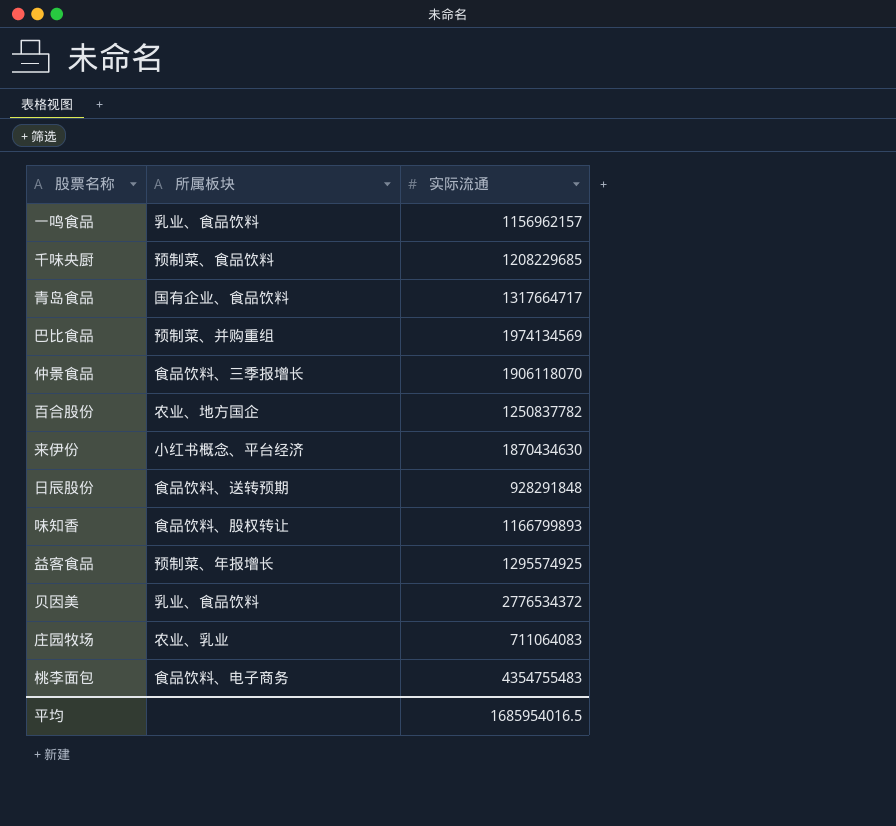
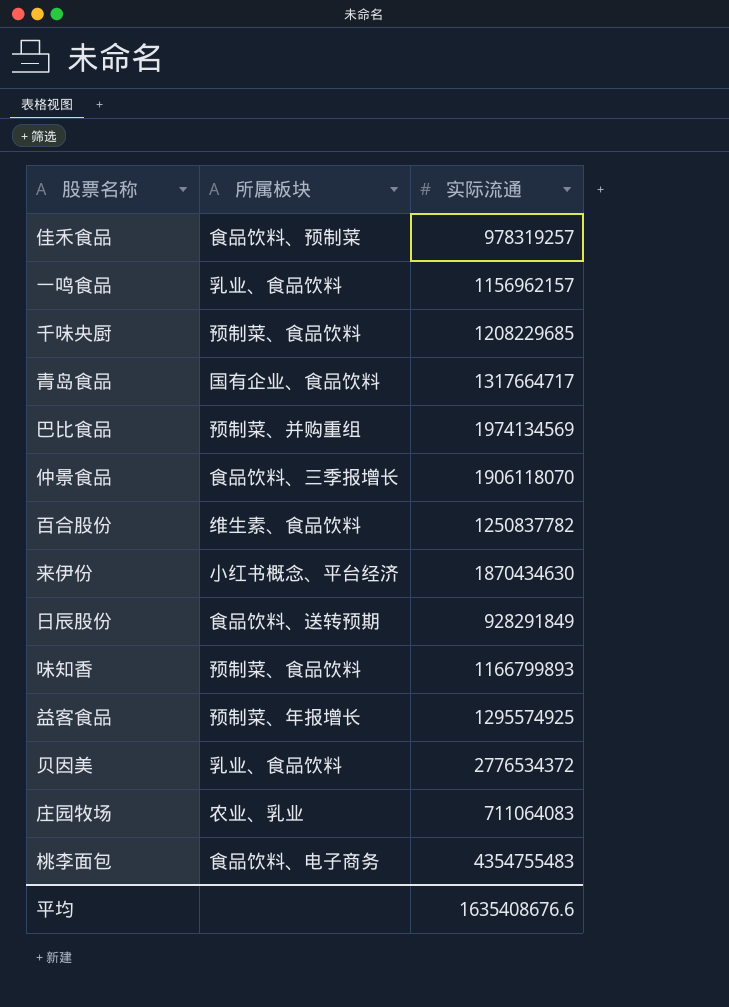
row 佳禾食品: none -> 食品饮料、预制菜 | 978319257
百合股份 | 所属板块: 农业、地方国企 -> 维生素、食品饮料
日辰股份 | 实际流通: 928291848 -> 928291849
味知香 | 所属板块: 食品饮料、股权转让 -> 预制菜、食品饮料
平均 | 实际流通: 1685954016.5 -> 1635408676.6

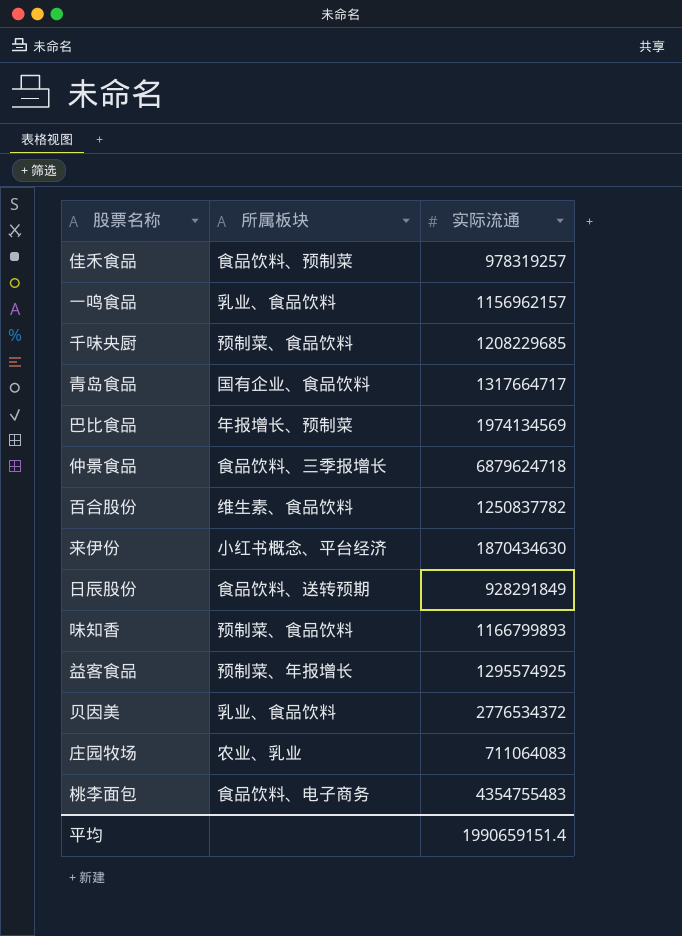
巴比食品 | 所属板块: 预制菜、并购重组 -> 年报增长、预制菜
仲景食品 | 实际流通: 1906118070 -> 6879624718
平均 | 实际流通: 1635408676.6 -> 1990659151.4

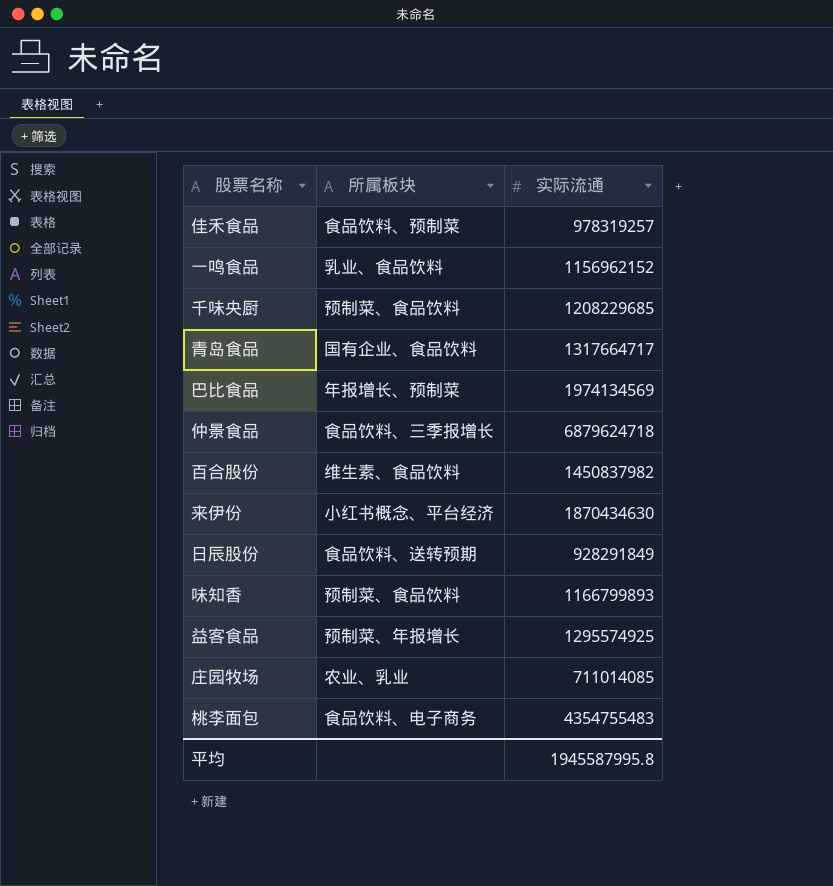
row 贝因美: 乳业、食品饮料 | 2776534372 -> none
一鸣食品 | 实际流通: 1156962157 -> 1156962152
百合股份 | 实际流通: 1250837782 -> 1450837982
庄园牧场 | 实际流通: 711064083 -> 711014085
平均 | 实际流通: 1990659151.4 -> 1945587995.8

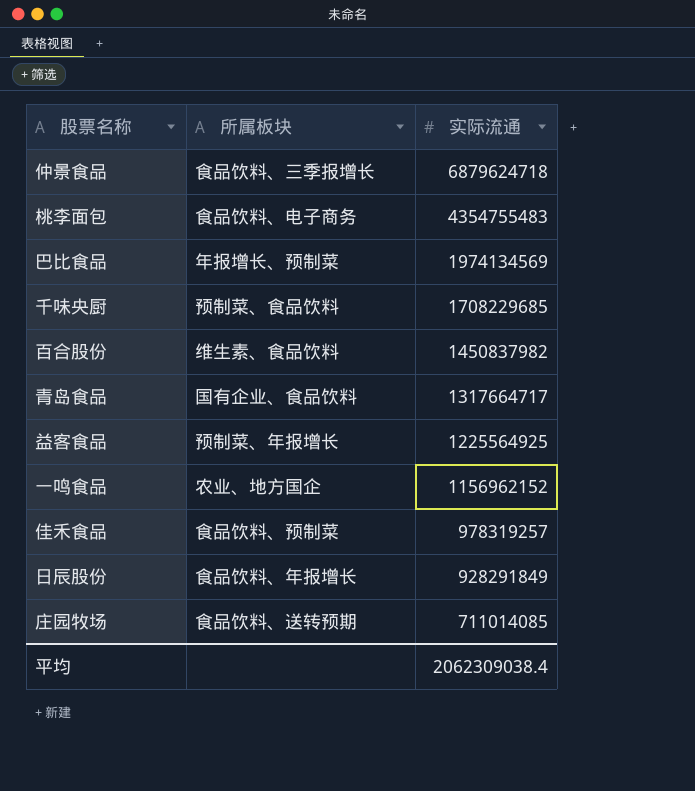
row order: none -> 实际流通 descending
row 来伊份: 小红书概念、平台经济 | 1870434630 -> none
row 味知香: 预制菜、食品饮料 | 1166799893 -> none
千味央厨 | 实际流通: 1208229685 -> 1708229685
益客食品 | 实际流通: 1295574925 -> 1225564925
一鸣食品 | 所属板块: 乳业、食品饮料 -> 农业、地方国企
日辰股份 | 所属板块: 食品饮料、送转预期 -> 食品饮料、年报增长
庄园牧场 | 所属板块: 农业、乳业 -> 食品饮料、送转预期
平均 | 实际流通: 1945587995.8 -> 2062309038.4

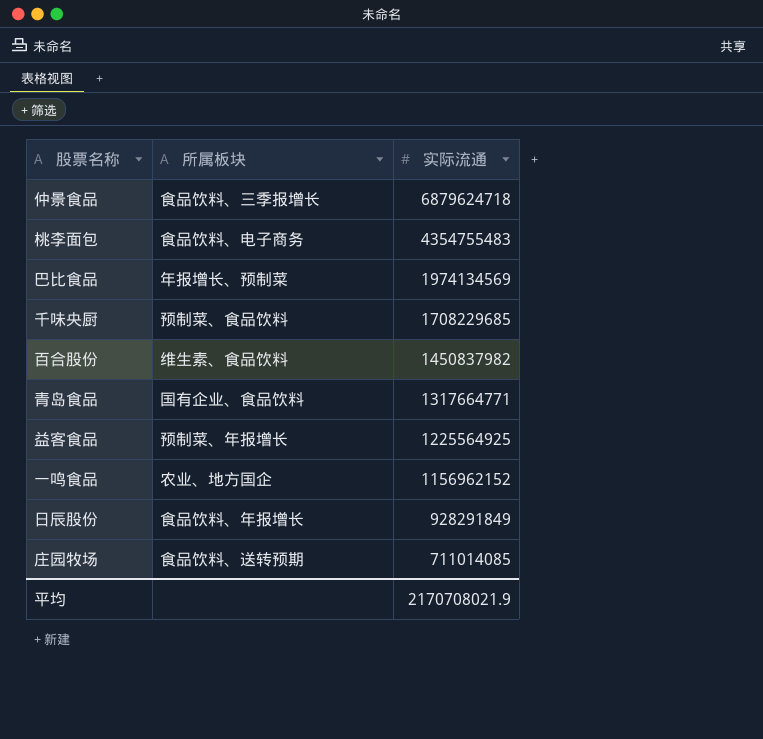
row 佳禾食品: 食品饮料、预制菜 | 978319257 -> none
青岛食品 | 实际流通: 1317664717 -> 1317664771
平均 | 实际流通: 2062309038.4 -> 2170708021.9

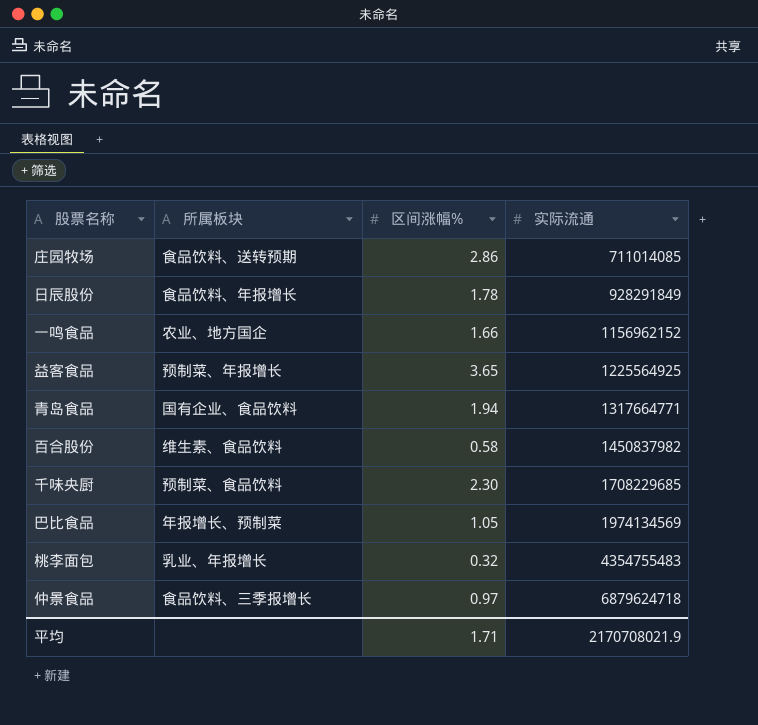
row order: 实际流通 descending -> 实际流通 ascending
column 区间涨幅% | position: none -> 3
桃李面包 | 所属板块: 食品饮料、电子商务 -> 乳业、年报增长

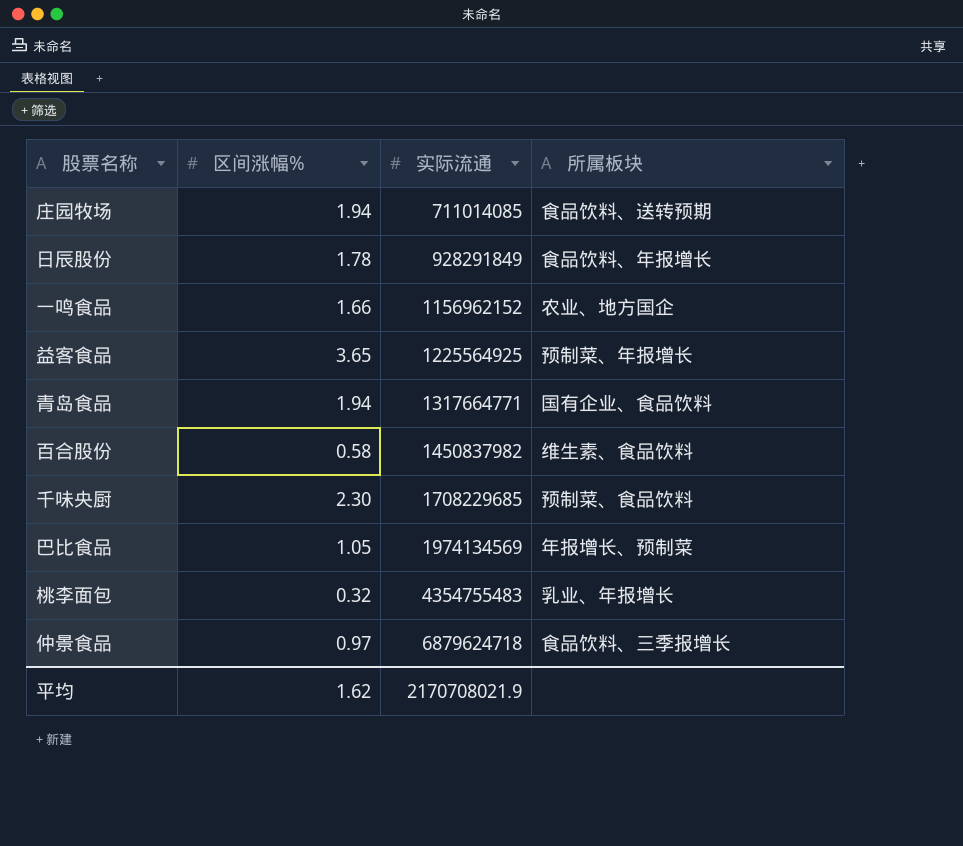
column 所属板块 | position: 2 -> 4
庄园牧场 | 区间涨幅%: 2.86 -> 1.94
平均 | 区间涨幅%: 1.71 -> 1.62

